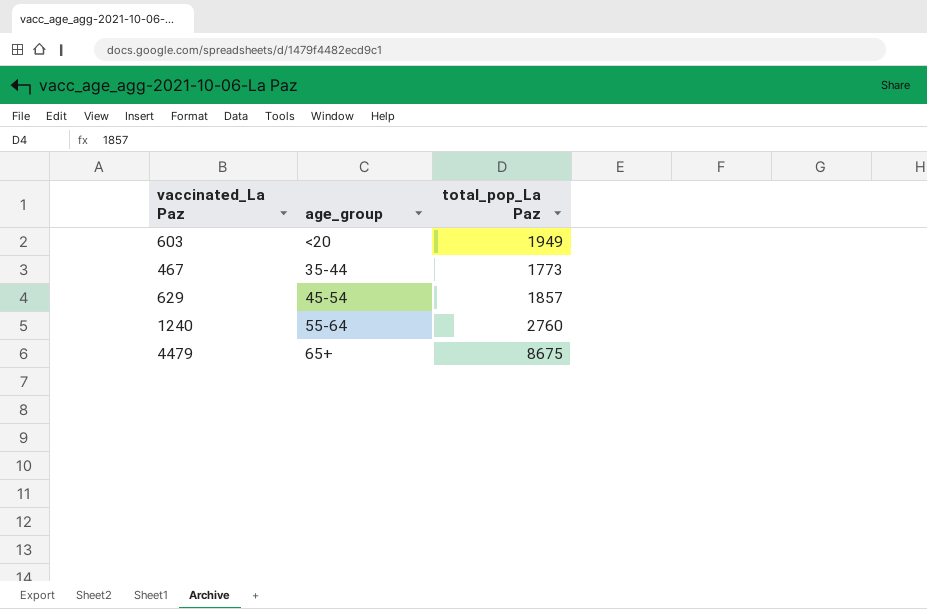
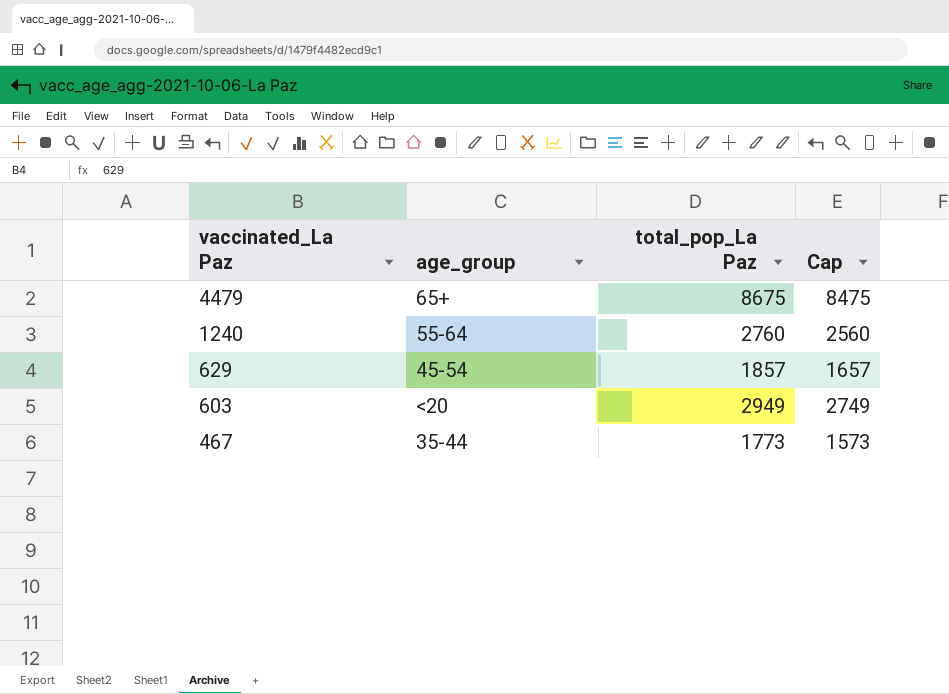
row order: none -> vaccinated_La Paz descending
column Cap | formula: none -> [total_pop_La Paz] - 200
603 | total_pop_La Paz: 1949 -> 2949

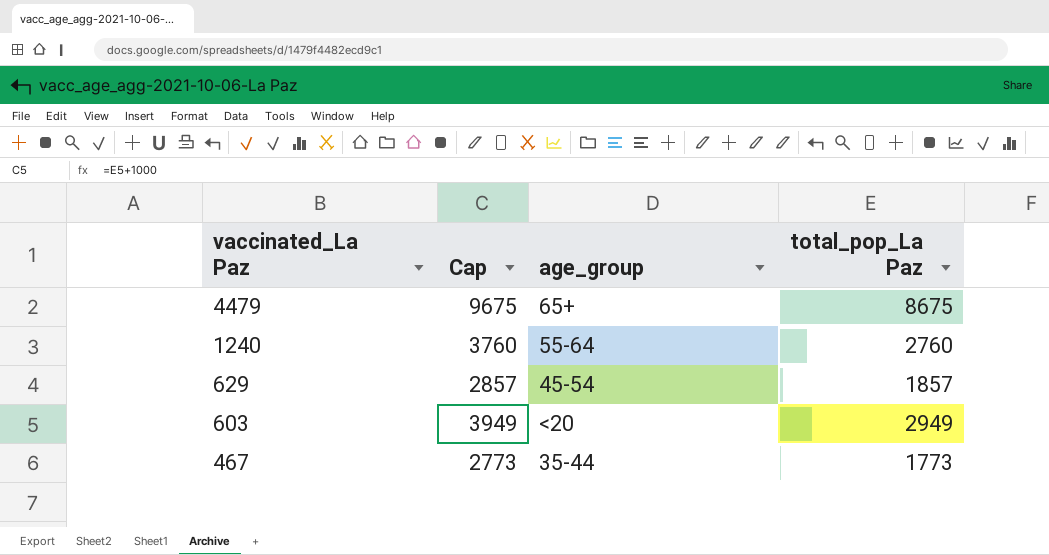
column Cap | formula: [total_pop_La Paz] - 200 -> [total_pop_La Paz] + 1000
column Cap | position: 4 -> 2

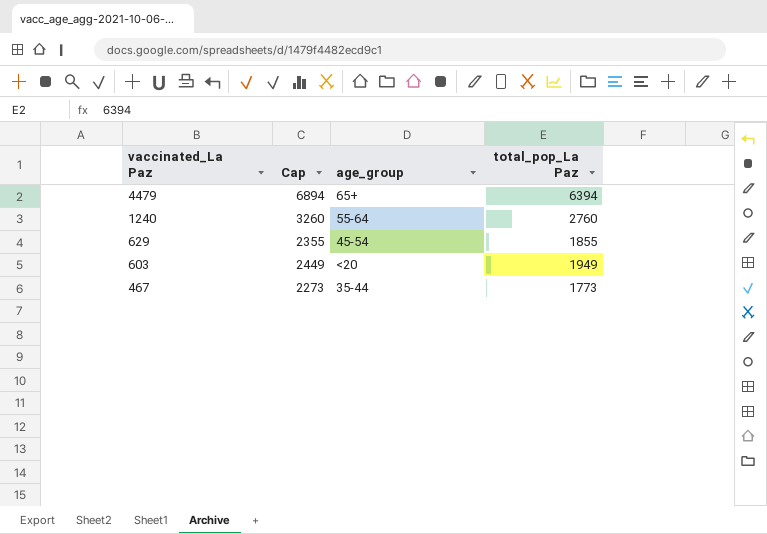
column Cap | formula: [total_pop_La Paz] + 1000 -> [total_pop_La Paz] + 500
4479 | total_pop_La Paz: 8675 -> 6394
629 | total_pop_La Paz: 1857 -> 1855
603 | total_pop_La Paz: 2949 -> 1949

